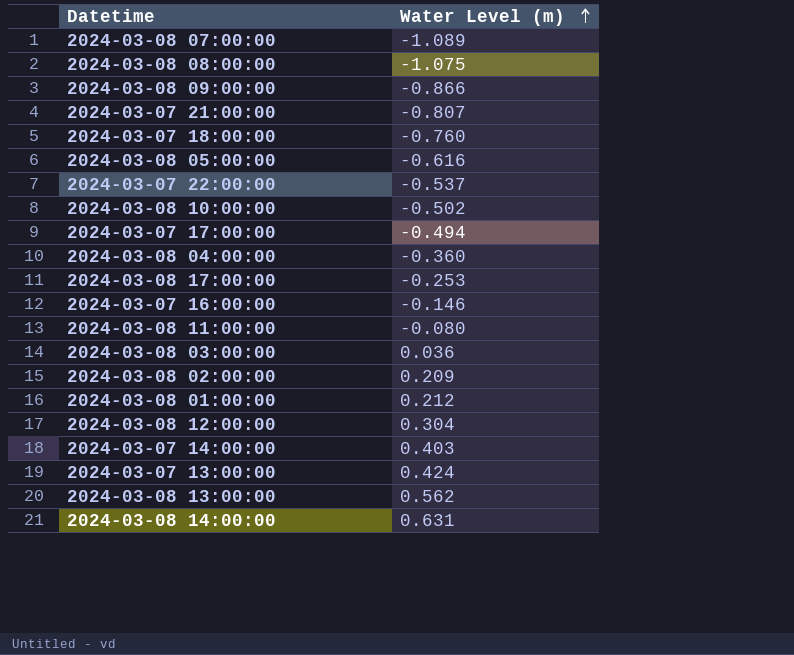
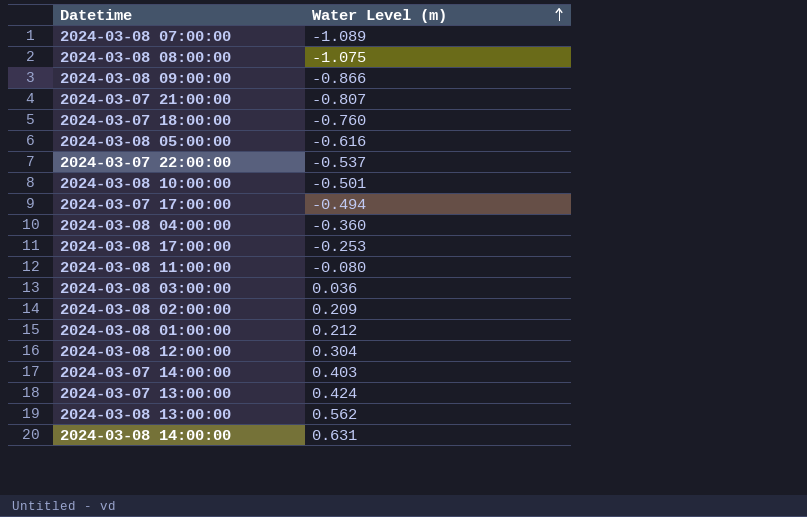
row 2024-03-07 16:00:00: -0.146 -> none
2024-03-08 10:00:00 | Water Level (m): -0.502 -> -0.501

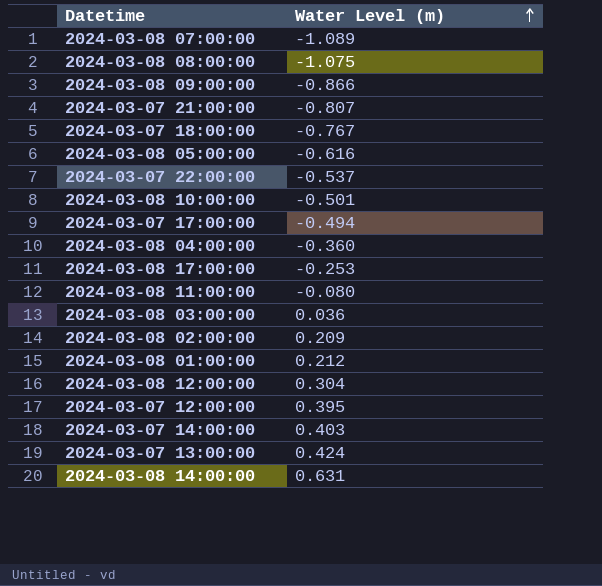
row 2024-03-08 13:00:00: 0.562 -> none
2024-03-07 18:00:00 | Water Level (m): -0.760 -> -0.767
row 2024-03-07 12:00:00: none -> 0.395

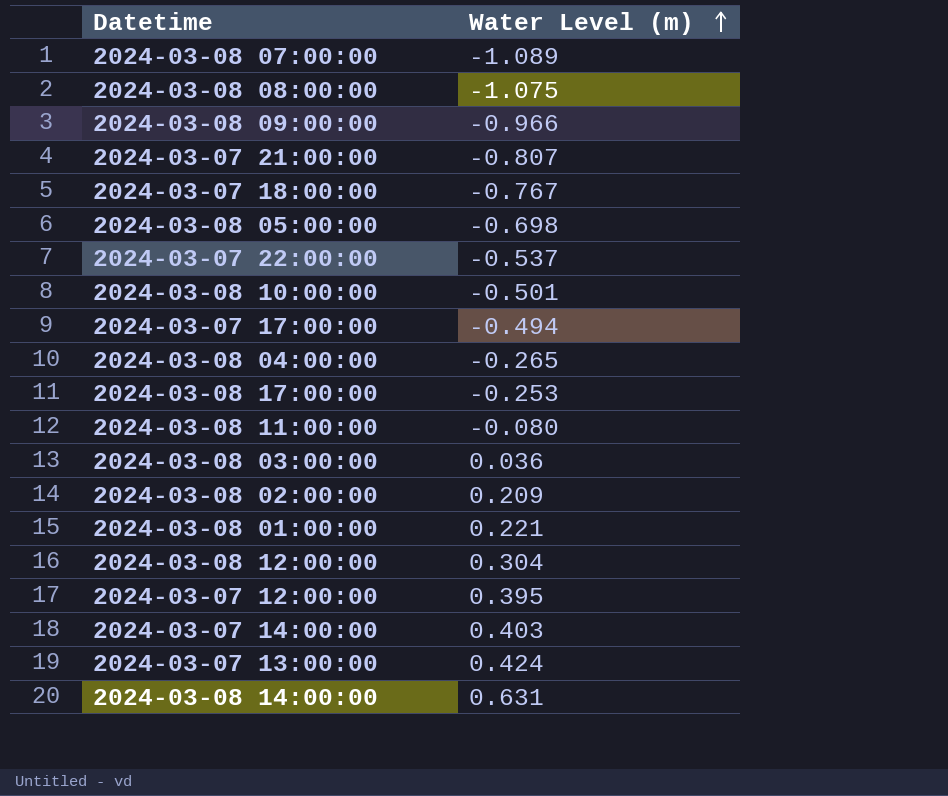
2024-03-08 09:00:00 | Water Level (m): -0.866 -> -0.966
2024-03-08 05:00:00 | Water Level (m): -0.616 -> -0.698
2024-03-08 04:00:00 | Water Level (m): -0.360 -> -0.265
2024-03-08 01:00:00 | Water Level (m): 0.212 -> 0.221

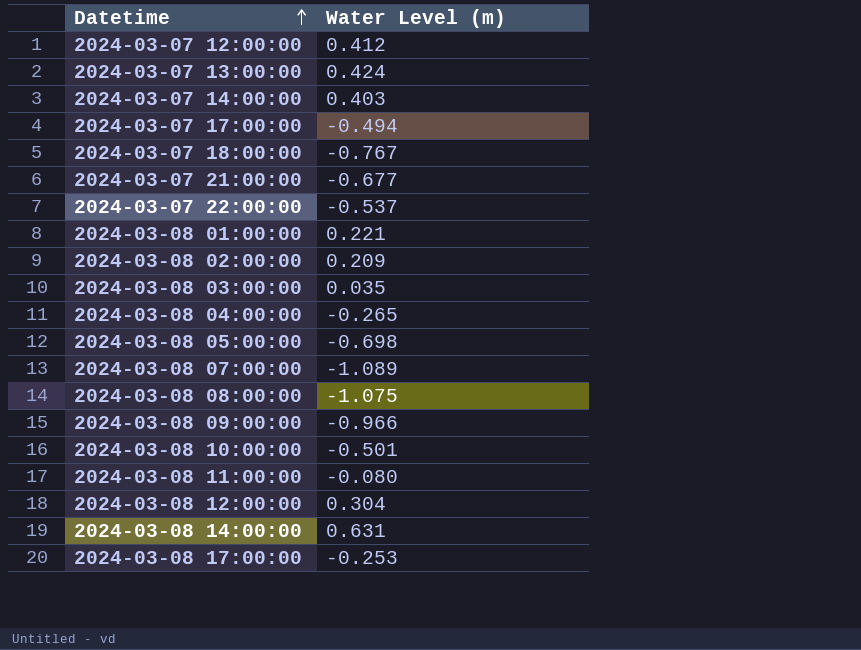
row order: Water Level (m) ascending -> Datetime ascending
2024-03-07 12:00:00 | Water Level (m): 0.395 -> 0.412
2024-03-07 21:00:00 | Water Level (m): -0.807 -> -0.677
2024-03-08 03:00:00 | Water Level (m): 0.036 -> 0.035

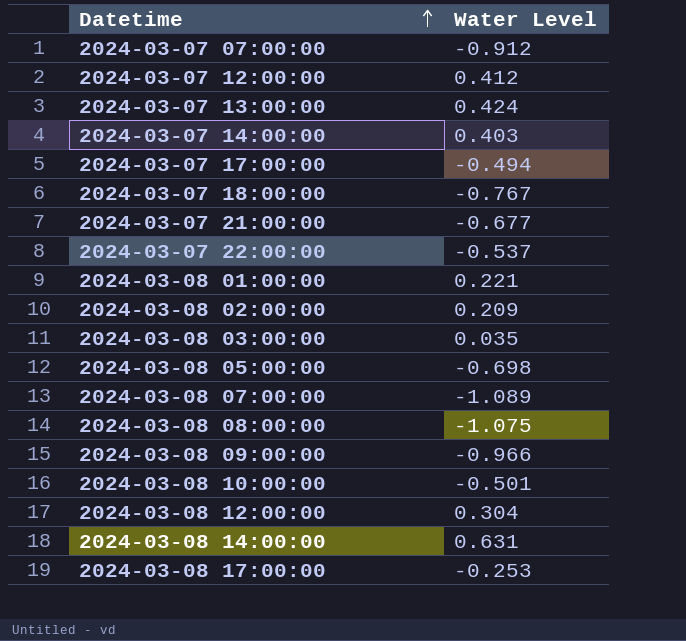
column name: Water Level (m) -> Water Level
row 2024-03-08 04:00:00: -0.265 -> none
row 2024-03-08 11:00:00: -0.080 -> none
row 2024-03-07 07:00:00: none -> -0.912

